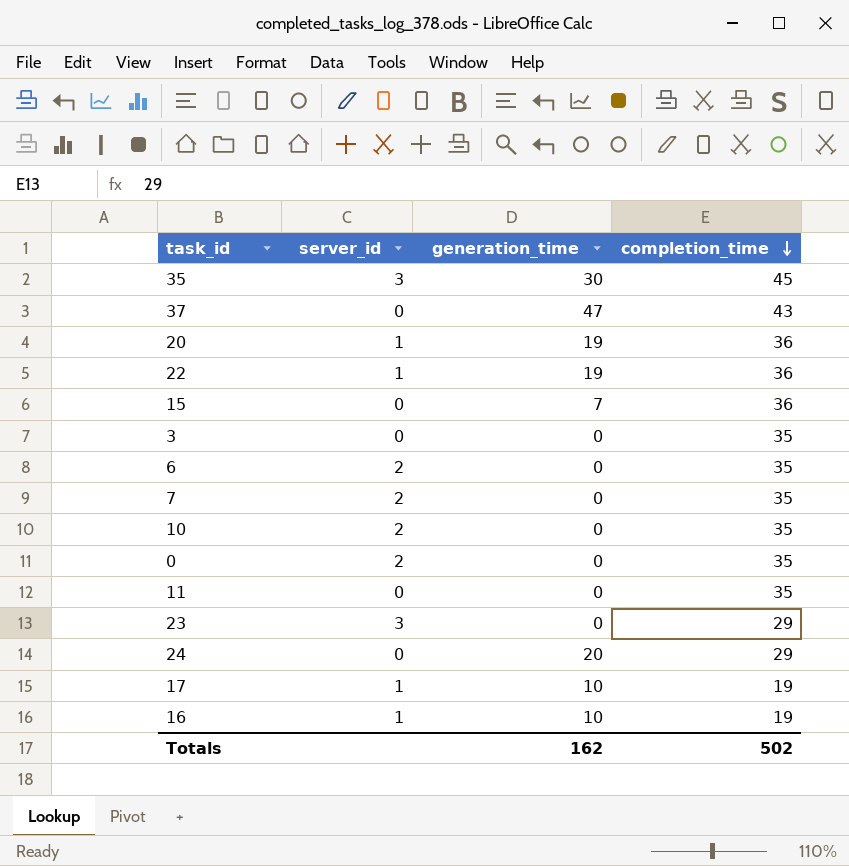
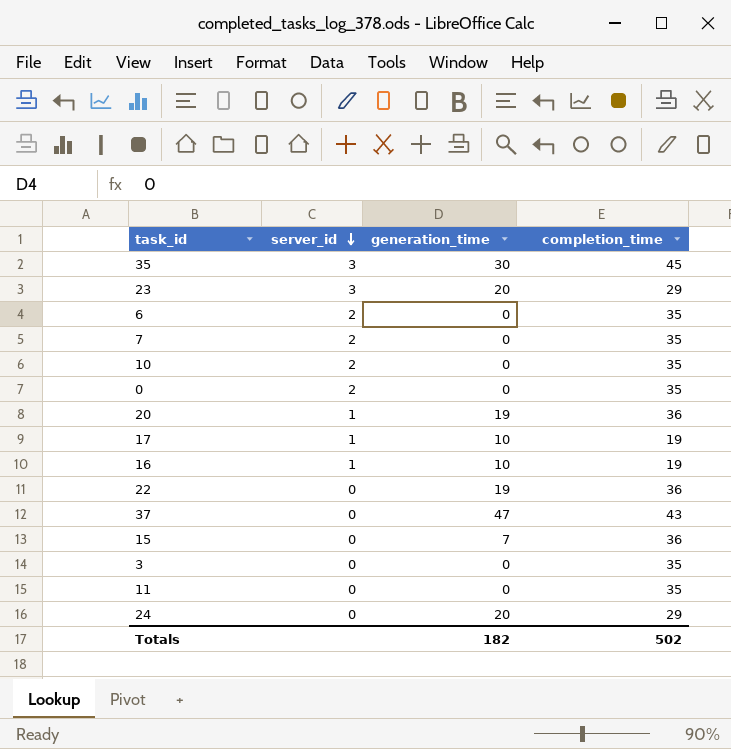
row order: completion_time descending -> server_id descending
23 | generation_time: 0 -> 20
22 | server_id: 1 -> 0
Totals | generation_time: 162 -> 182

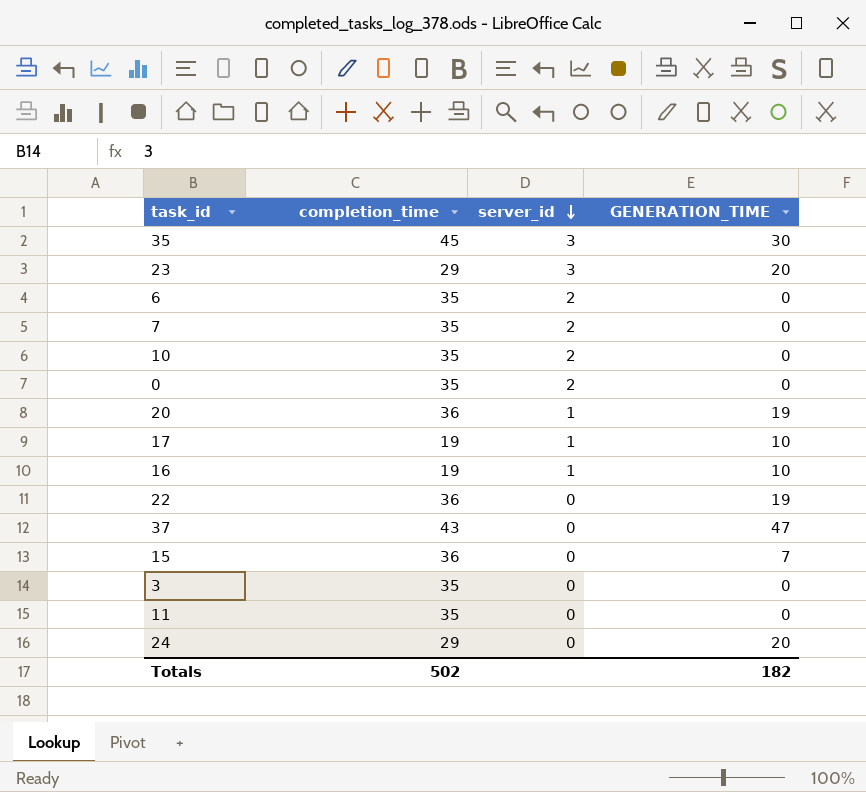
column completion_time | position: 4 -> 2
column name: generation_time -> GENERATION_TIME

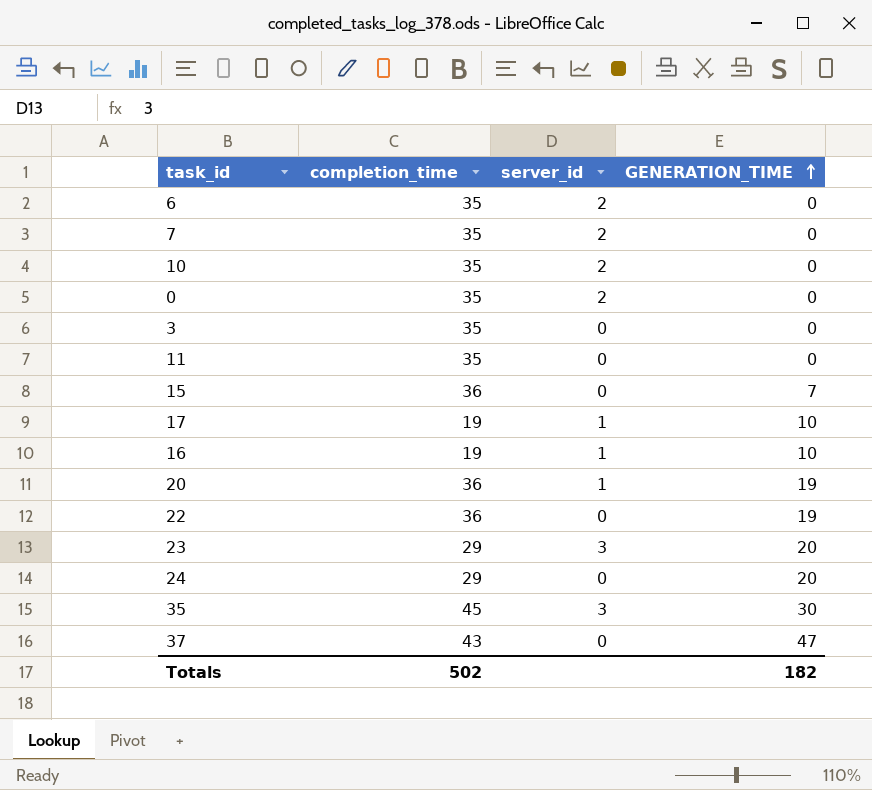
row order: server_id descending -> GENERATION_TIME ascending

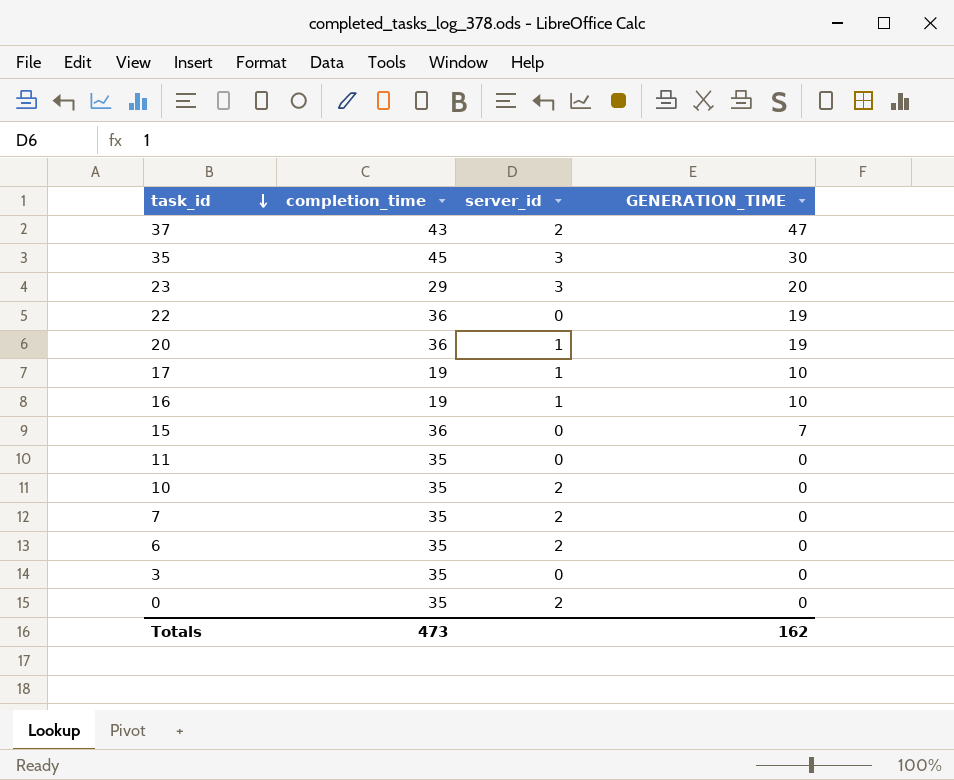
row order: GENERATION_TIME ascending -> task_id descending
row 24: 29 | 0 | 20 -> none
37 | server_id: 0 -> 2
Totals | completion_time: 502 -> 473
Totals | GENERATION_TIME: 182 -> 162

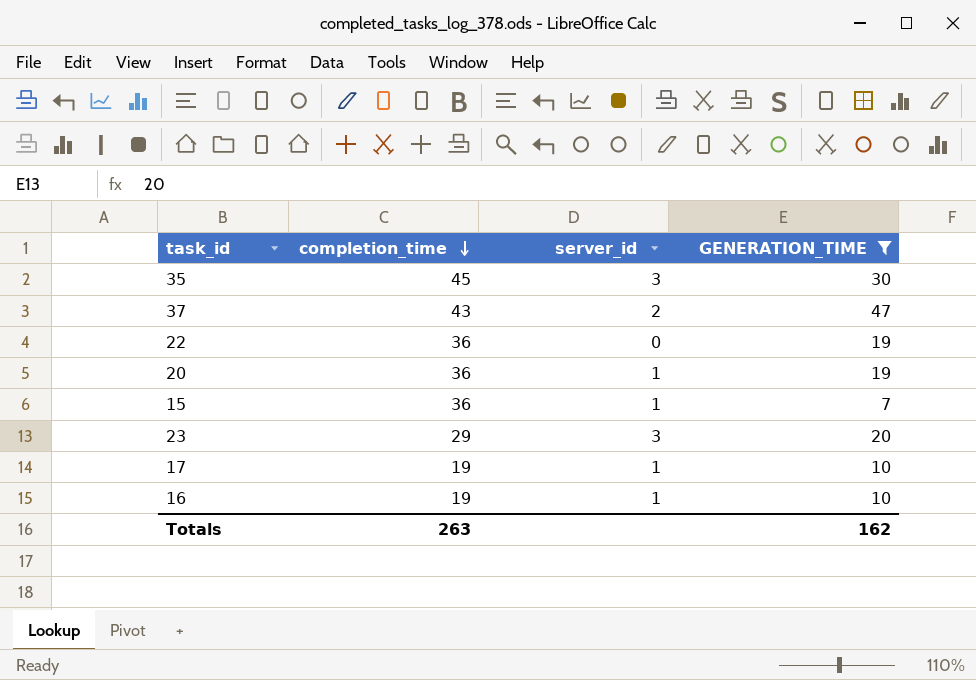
filter: none -> GENERATION_TIME != 0
row order: task_id descending -> completion_time descending
15 | server_id: 0 -> 1
Totals | completion_time: 473 -> 263

